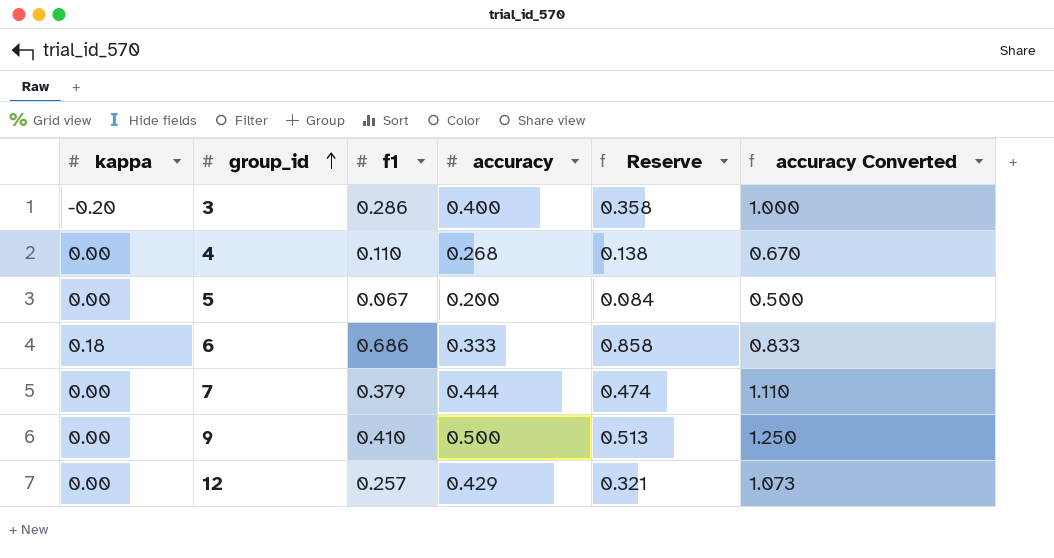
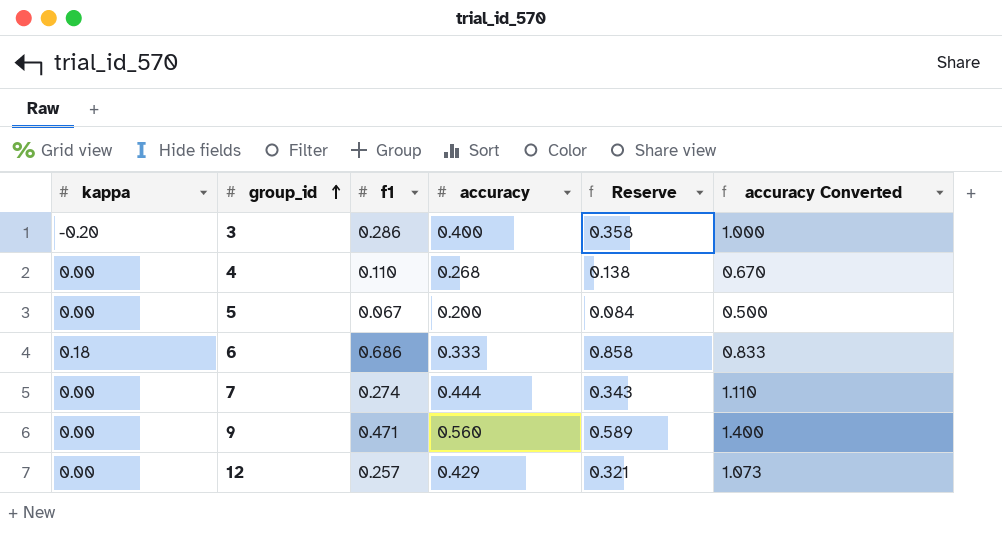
7 | f1: 0.379 -> 0.274
7 | Reserve: 0.474 -> 0.343
9 | f1: 0.410 -> 0.471
9 | accuracy: 0.500 -> 0.560
9 | Reserve: 0.513 -> 0.589
9 | accuracy Converted: 1.250 -> 1.400

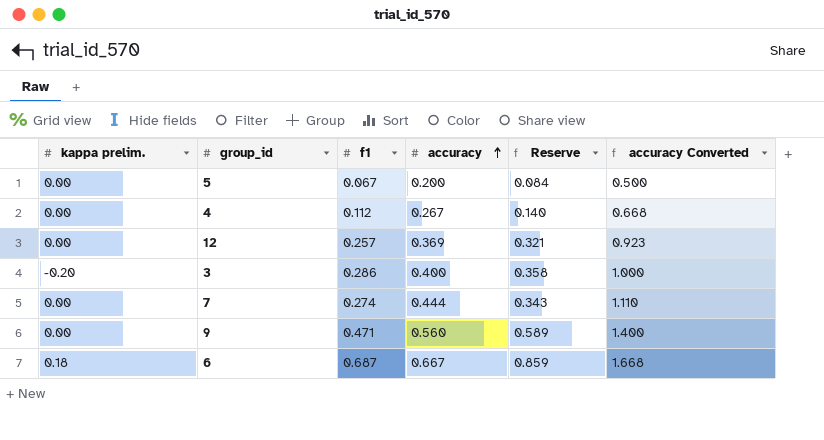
row order: group_id ascending -> accuracy ascending
column name: kappa -> kappa prelim.
4 | f1: 0.110 -> 0.112
4 | accuracy: 0.268 -> 0.267
4 | Reserve: 0.138 -> 0.140
4 | accuracy Converted: 0.670 -> 0.668
12 | accuracy: 0.429 -> 0.369
12 | accuracy Converted: 1.073 -> 0.923
6 | f1: 0.686 -> 0.687
6 | accuracy: 0.333 -> 0.667
6 | Reserve: 0.858 -> 0.859
6 | accuracy Converted: 0.833 -> 1.668

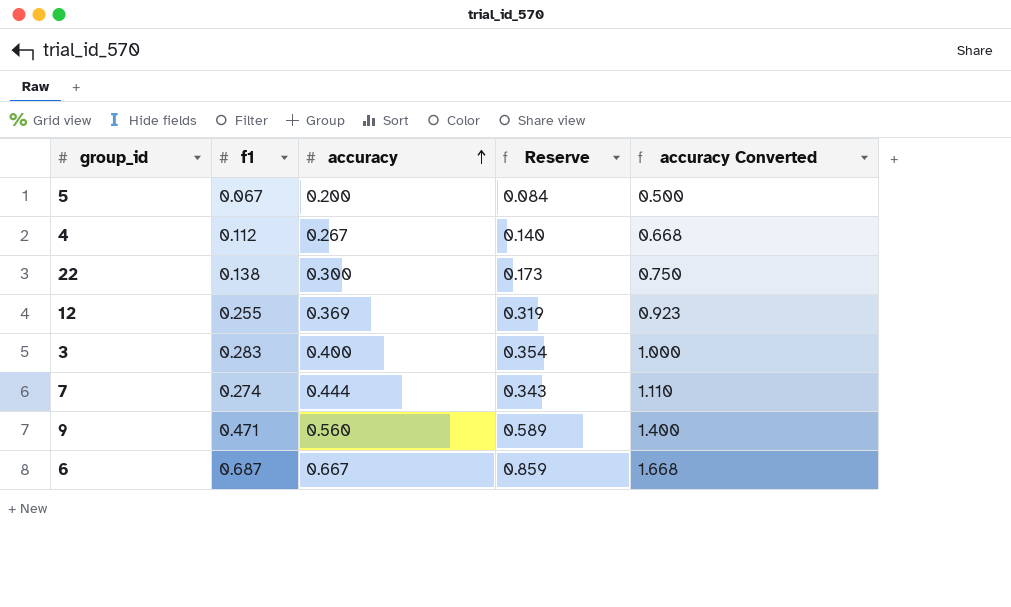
column kappa prelim. | position: 1 -> none
row 22: none -> 0.138 | 0.300 | 0.173 | 0.750
12 | f1: 0.257 -> 0.255
12 | Reserve: 0.321 -> 0.319
3 | f1: 0.286 -> 0.283
3 | Reserve: 0.358 -> 0.354

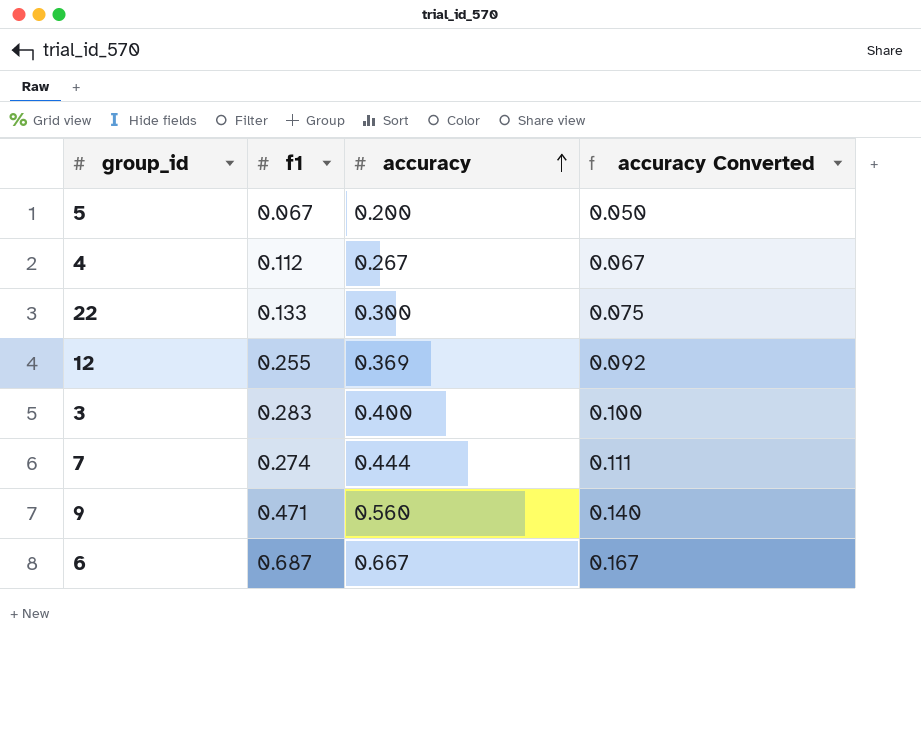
column Reserve | formula: [f1] * 1.25 -> none
column accuracy Converted | formula: [accuracy] * 2.5 -> [accuracy] * 0.25
22 | f1: 0.138 -> 0.133

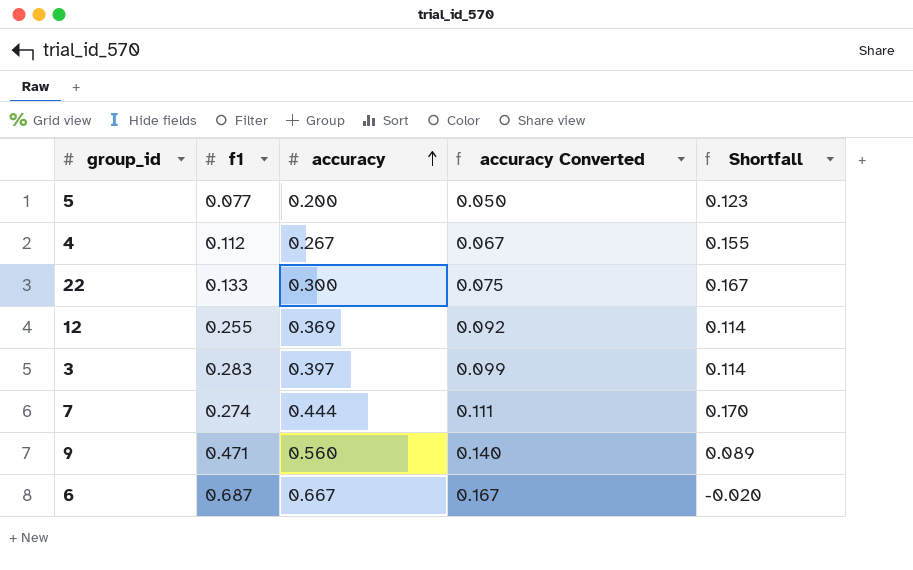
column Shortfall | formula: none -> [accuracy] - [f1]
5 | f1: 0.067 -> 0.077
3 | accuracy: 0.400 -> 0.397
3 | accuracy Converted: 0.100 -> 0.099

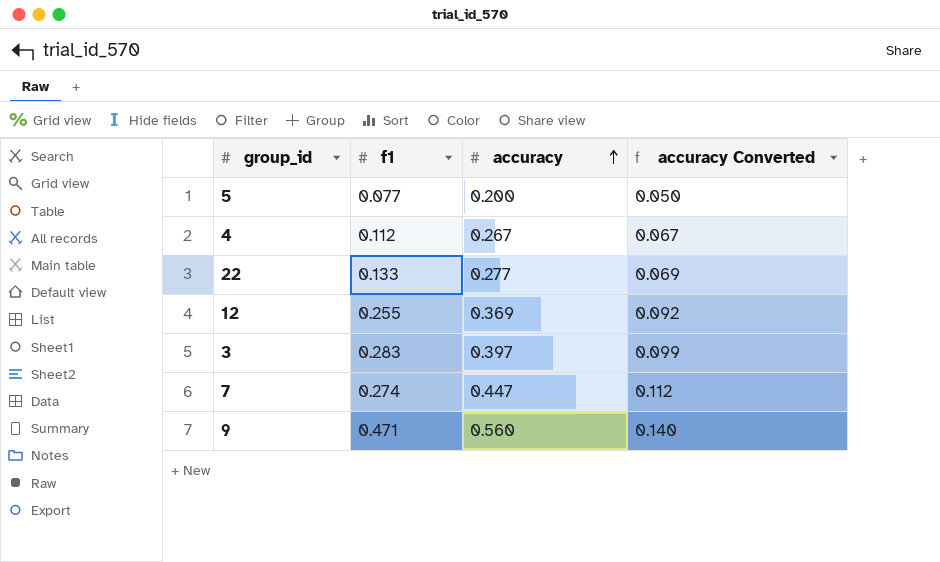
column Shortfall | formula: [accuracy] - [f1] -> none
row 6: 0.687 | 0.667 | 0.167 | -0.020 -> none
22 | accuracy: 0.300 -> 0.277
22 | accuracy Converted: 0.075 -> 0.069
7 | accuracy: 0.444 -> 0.447
7 | accuracy Converted: 0.111 -> 0.112

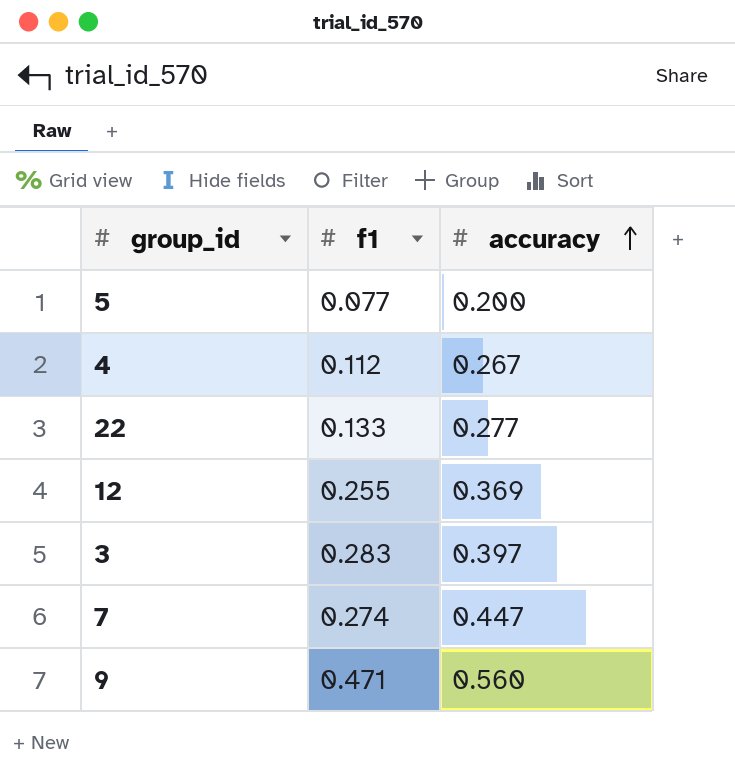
column accuracy Converted | formula: [accuracy] * 0.25 -> none

